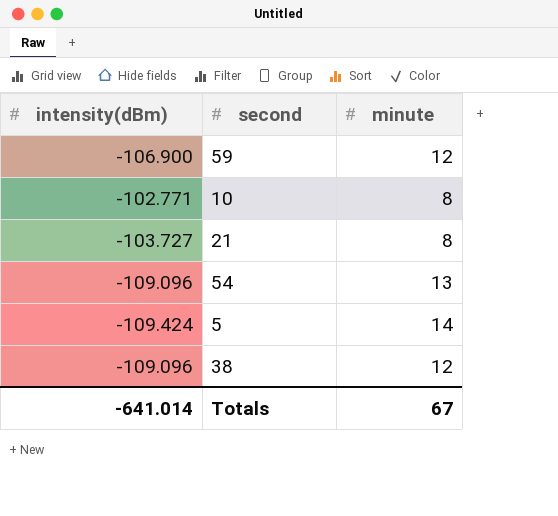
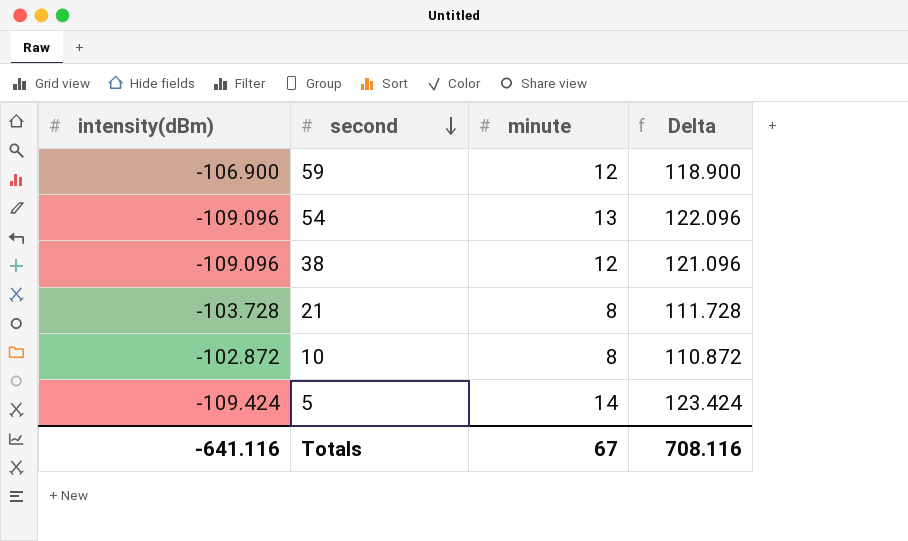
row order: none -> second descending
column Delta | formula: none -> [minute] - [intensity(dBm)]
21 | intensity(dBm): -103.727 -> -103.728
10 | intensity(dBm): -102.771 -> -102.872
Totals | intensity(dBm): -641.014 -> -641.116

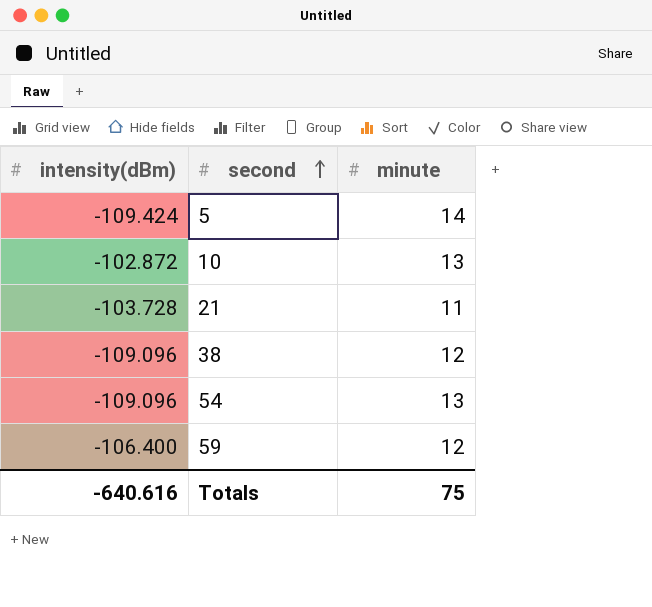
row order: second descending -> second ascending
column Delta | formula: [minute] - [intensity(dBm)] -> none
10 | minute: 8 -> 13
21 | minute: 8 -> 11
59 | intensity(dBm): -106.900 -> -106.400
Totals | intensity(dBm): -641.116 -> -640.616
Totals | minute: 67 -> 75

